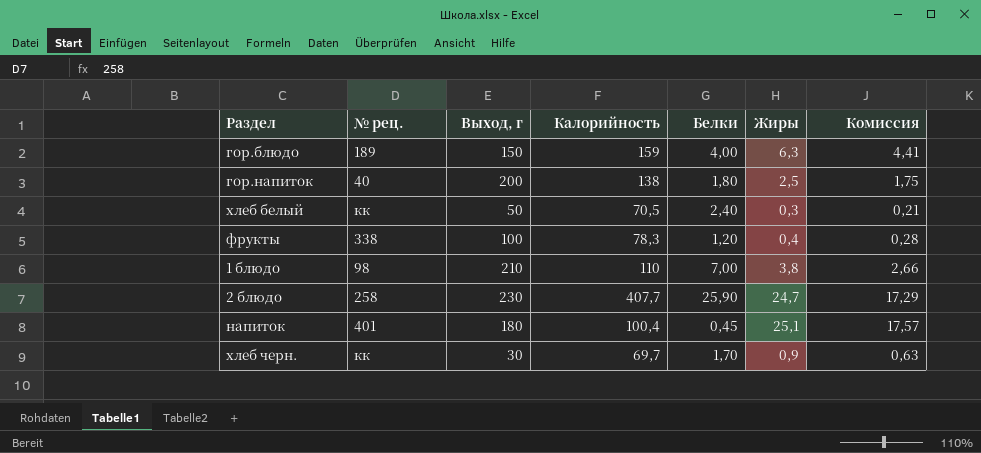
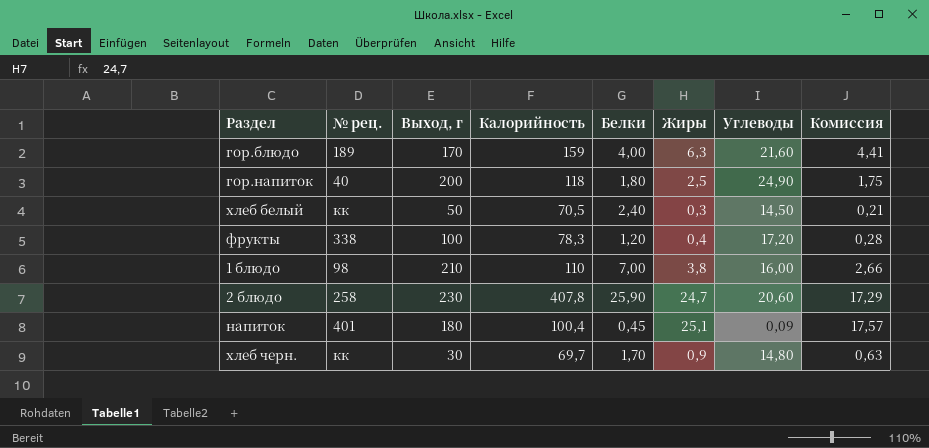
column Углеводы | position: none -> 7
гор.блюдо | Выход, г: 150 -> 170
гор.напиток | Калорийность: 138 -> 118
2 блюдо | Калорийность: 407,7 -> 407,8

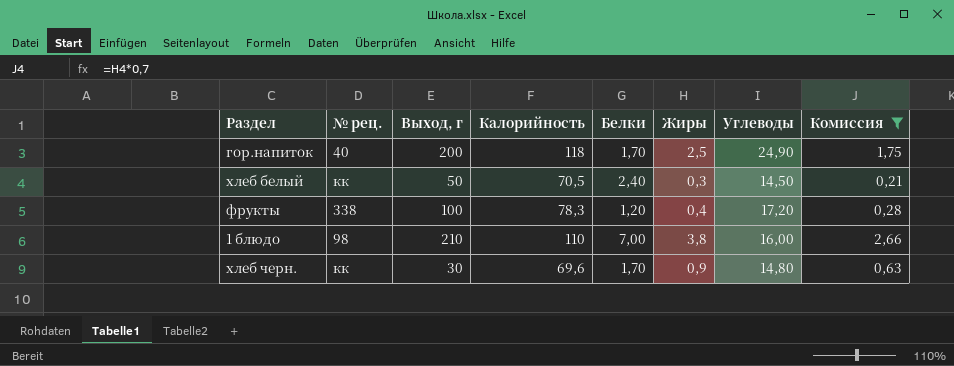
filter: none -> Комиссия <= 2,66
гор.напиток | Белки: 1,80 -> 1,70
хлеб черн. | Калорийность: 69,7 -> 69,6

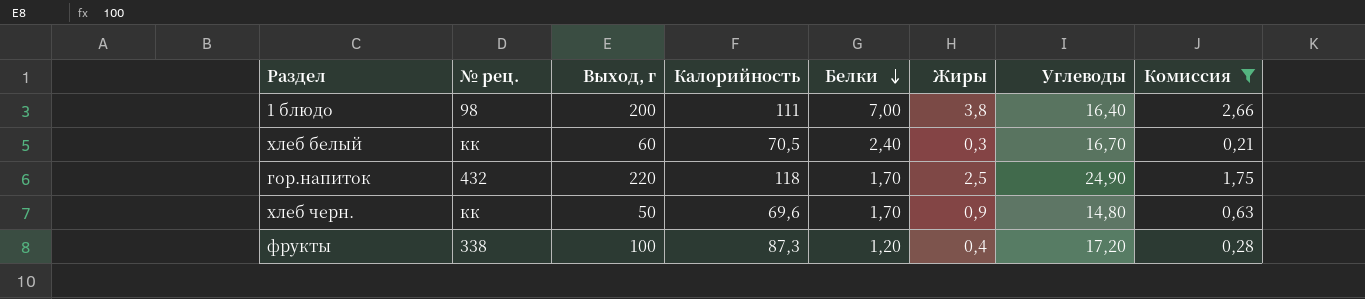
row order: none -> Белки descending
1 блюдо | Выход, г: 210 -> 200
1 блюдо | Калорийность: 110 -> 111
1 блюдо | Углеводы: 16,00 -> 16,40
хлеб белый | Выход, г: 50 -> 60
хлеб белый | Углеводы: 14,50 -> 16,70
гор.напиток | № рец.: 40 -> 432
гор.напиток | Выход, г: 200 -> 220
хлеб черн. | Выход, г: 30 -> 50
фрукты | Калорийность: 78,3 -> 87,3

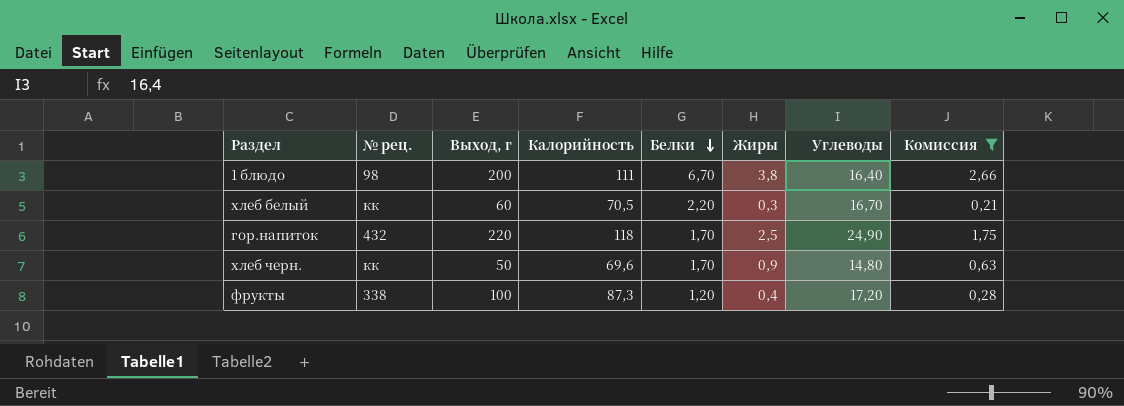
1 блюдо | Белки: 7,00 -> 6,70
хлеб белый | Белки: 2,40 -> 2,20

